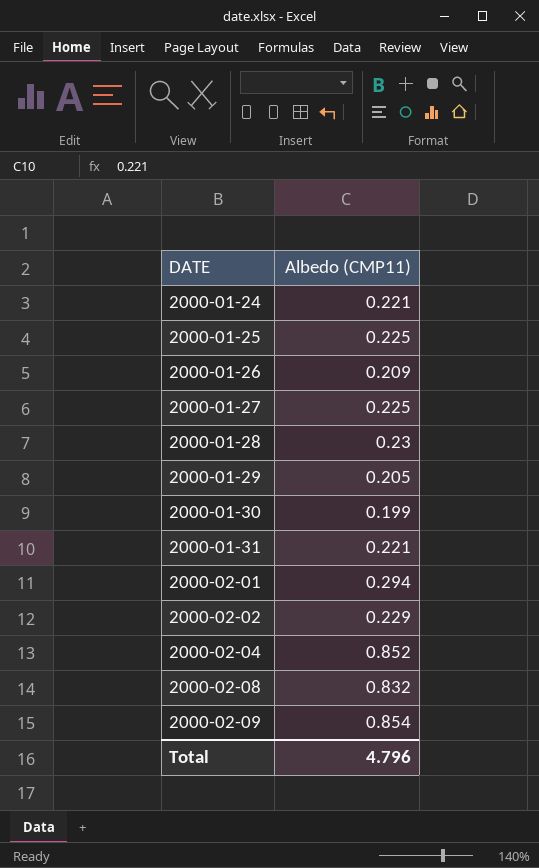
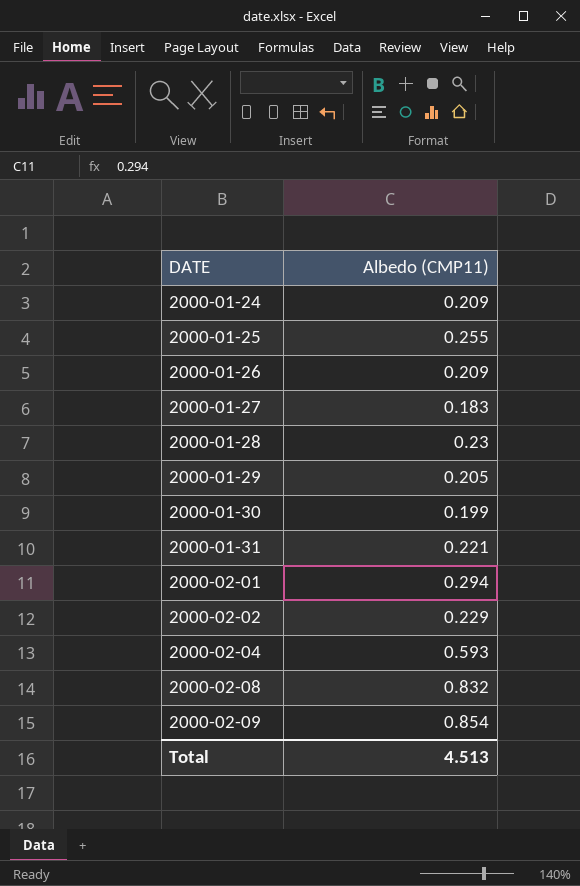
2000-01-24 | Albedo (CMP11): 0.221 -> 0.209
2000-01-25 | Albedo (CMP11): 0.225 -> 0.255
2000-01-27 | Albedo (CMP11): 0.225 -> 0.183
2000-02-04 | Albedo (CMP11): 0.852 -> 0.593
Total | Albedo (CMP11): 4.796 -> 4.513

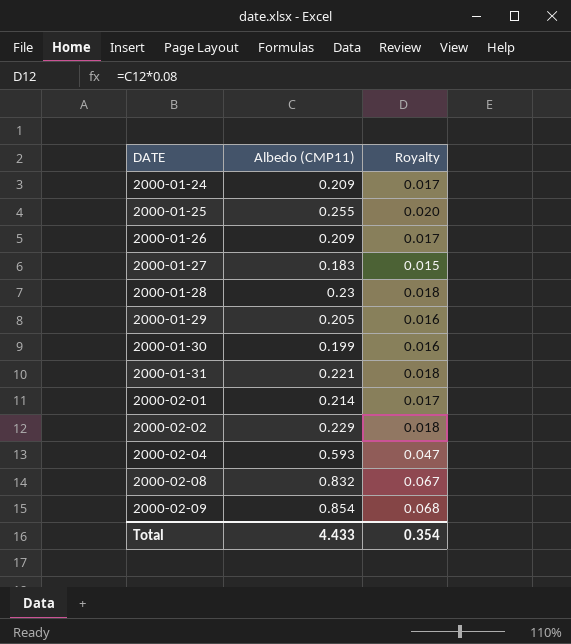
column Royalty | formula: none -> [Albedo (CMP11)] * 0.08
2000-02-01 | Albedo (CMP11): 0.294 -> 0.214
Total | Albedo (CMP11): 4.513 -> 4.433

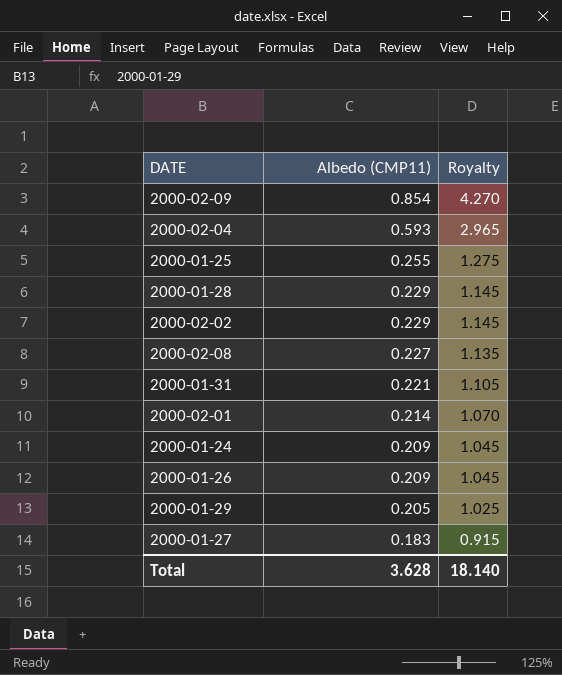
row order: DATE ascending -> Albedo (CMP11) descending
column Royalty | formula: [Albedo (CMP11)] * 0.08 -> [Albedo (CMP11)] * 5
row 2000-01-30: 0.199 | 0.016 -> none
2000-01-28 | Albedo (CMP11): 0.23 -> 0.229
2000-02-08 | Albedo (CMP11): 0.832 -> 0.227
Total | Albedo (CMP11): 4.433 -> 3.628
Total | Royalty: 0.354 -> 18.140

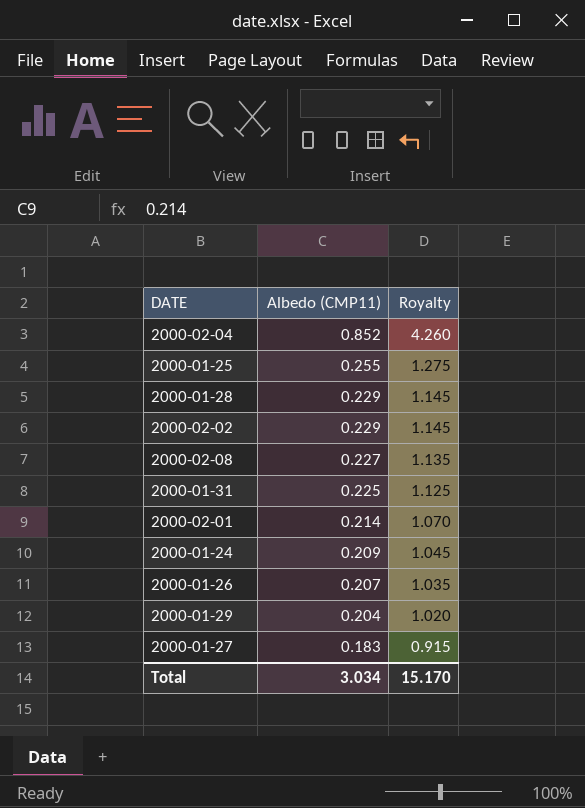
row 2000-02-09: 0.854 | 4.270 -> none
2000-02-04 | Albedo (CMP11): 0.593 -> 0.852
2000-02-04 | Royalty: 2.965 -> 4.260
2000-01-31 | Albedo (CMP11): 0.221 -> 0.225
2000-01-31 | Royalty: 1.105 -> 1.125
2000-01-26 | Albedo (CMP11): 0.209 -> 0.207
2000-01-26 | Royalty: 1.045 -> 1.035
2000-01-29 | Albedo (CMP11): 0.205 -> 0.204
2000-01-29 | Royalty: 1.025 -> 1.020
Total | Albedo (CMP11): 3.628 -> 3.034
Total | Royalty: 18.140 -> 15.170

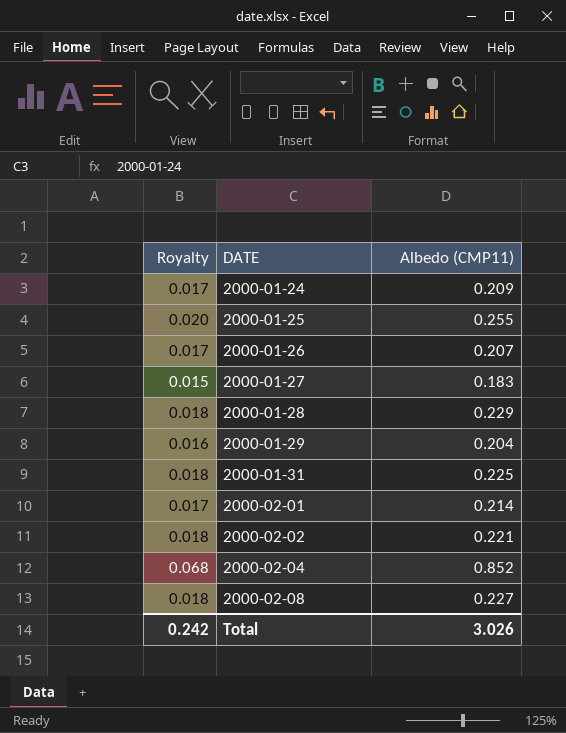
row order: Albedo (CMP11) descending -> DATE ascending
column Royalty | formula: [Albedo (CMP11)] * 5 -> [Albedo (CMP11)] * 0.08
column Royalty | position: 3 -> 1
2000-02-02 | Albedo (CMP11): 0.229 -> 0.221
Total | Royalty: 15.170 -> 0.242
Total | Albedo (CMP11): 3.034 -> 3.026

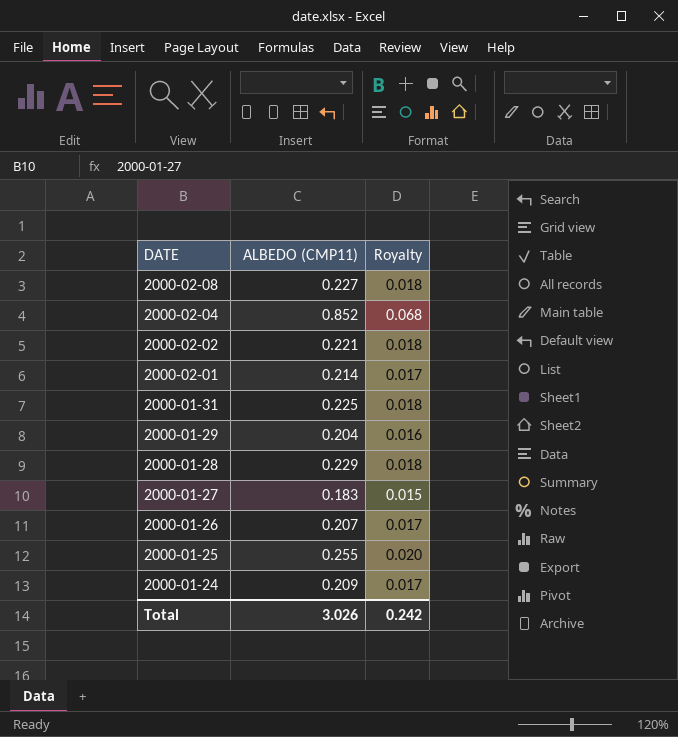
row order: DATE ascending -> DATE descending
column name: Albedo (CMP11) -> ALBEDO (CMP11)
column Royalty | position: 1 -> 3

